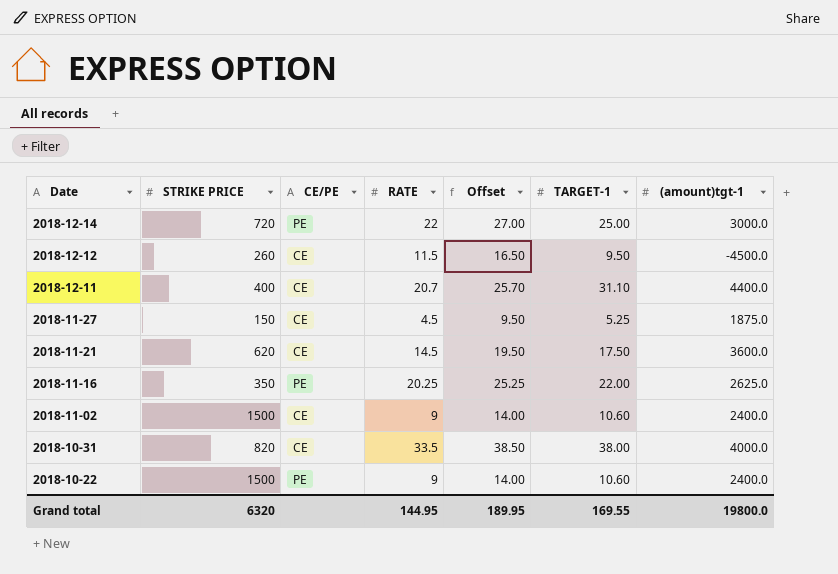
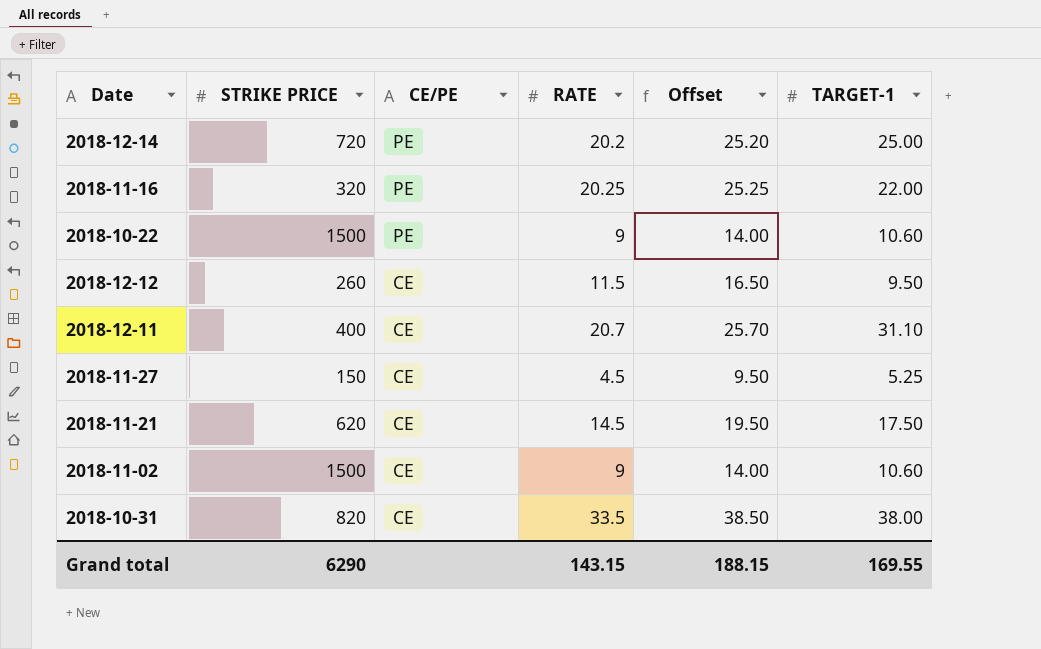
row order: Date descending -> CE/PE descending
column (amount)tgt-1 | position: 7 -> none
2018-12-14 | RATE: 22 -> 20.2
2018-12-14 | Offset: 27.00 -> 25.20
2018-11-16 | STRIKE PRICE: 350 -> 320
Grand total | STRIKE PRICE: 6320 -> 6290
Grand total | RATE: 144.95 -> 143.15
Grand total | Offset: 189.95 -> 188.15

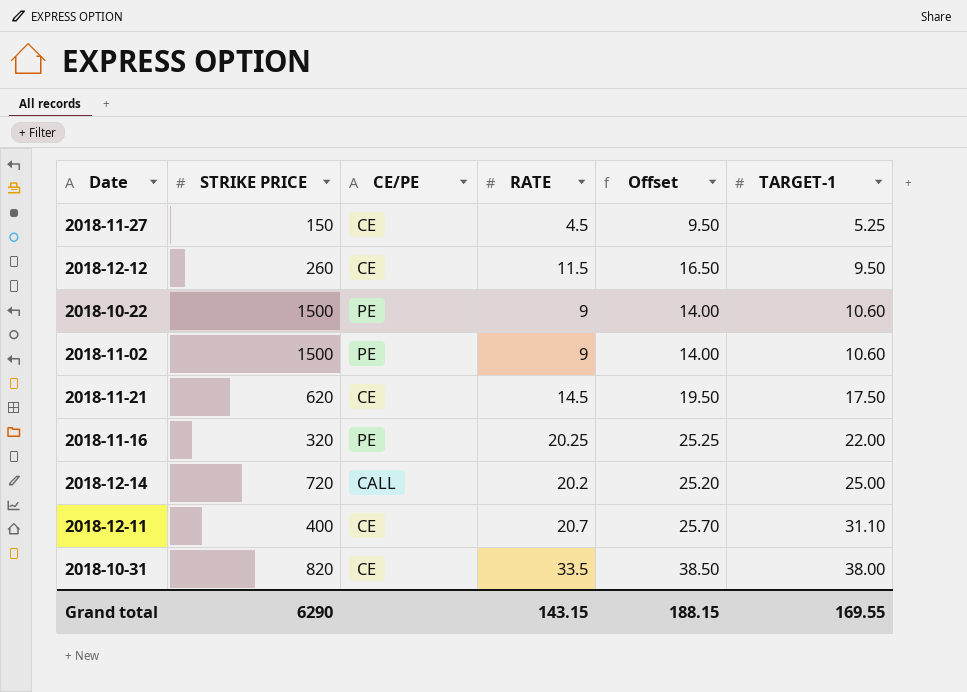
row order: CE/PE descending -> TARGET-1 ascending
2018-11-02 | CE/PE: CE -> PE
2018-12-14 | CE/PE: PE -> CALL

